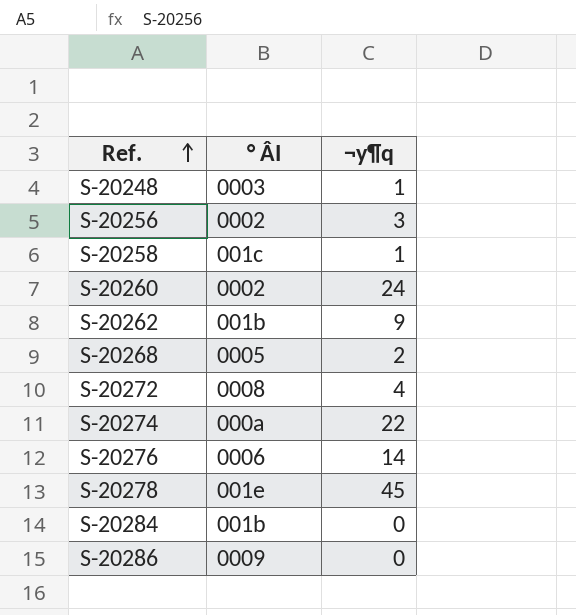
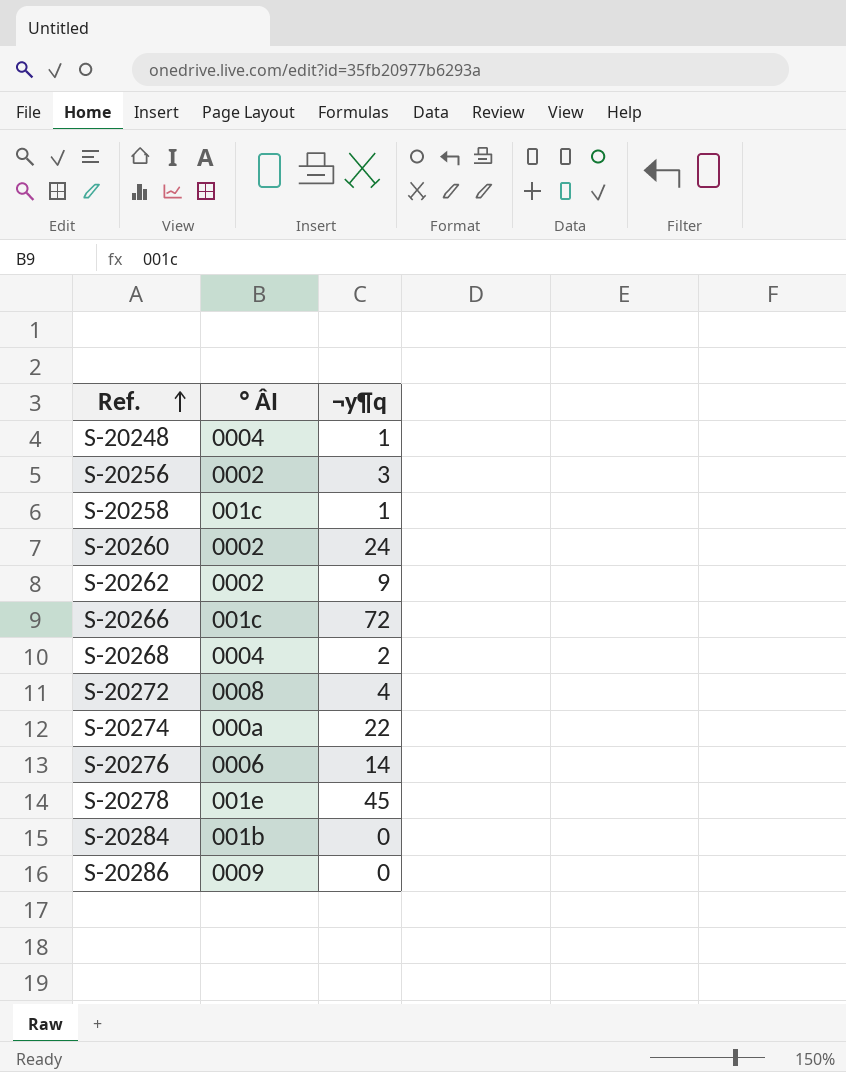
S-20248 | ° ÂI: 0003 -> 0004
S-20262 | ° ÂI: 001b -> 0002
row S-20266: none -> 001c | 72
S-20268 | ° ÂI: 0005 -> 0004

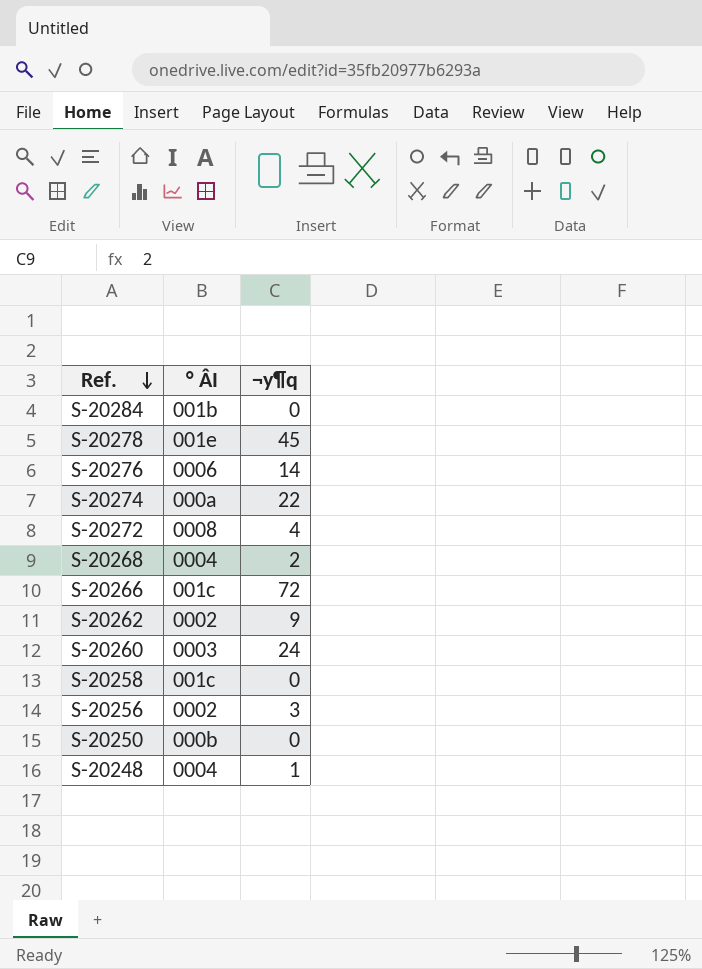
row order: Ref. ascending -> Ref. descending
row S-20286: 0009 | 0 -> none
S-20260 | ° ÂI: 0002 -> 0003
S-20258 | ¬y¶q: 1 -> 0
row S-20250: none -> 000b | 0

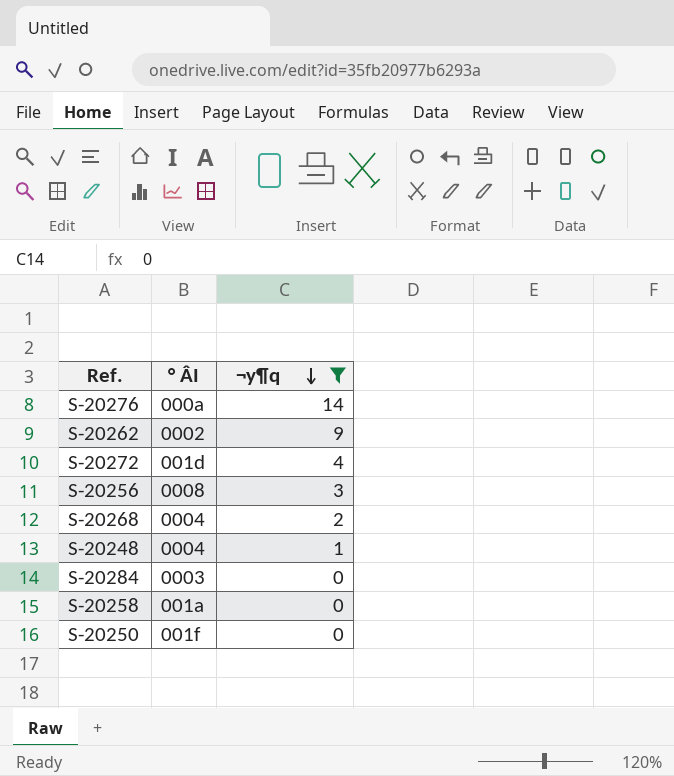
filter: none -> ¬y¶q <= 14
row order: Ref. descending -> ¬y¶q descending
S-20276 | ° ÂI: 0006 -> 000a
S-20272 | ° ÂI: 0008 -> 001d
S-20256 | ° ÂI: 0002 -> 0008
S-20284 | ° ÂI: 001b -> 0003
S-20258 | ° ÂI: 001c -> 001a
S-20250 | ° ÂI: 000b -> 001f

